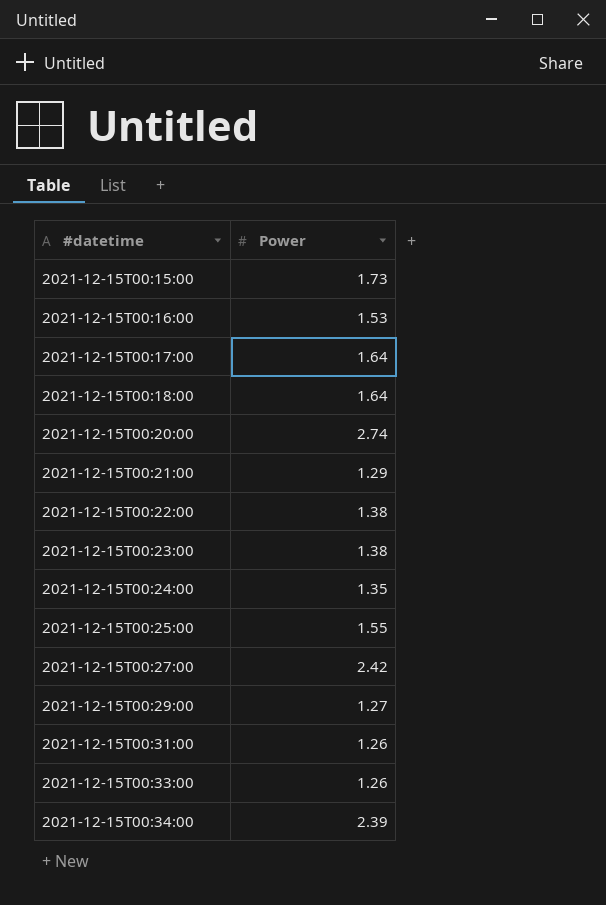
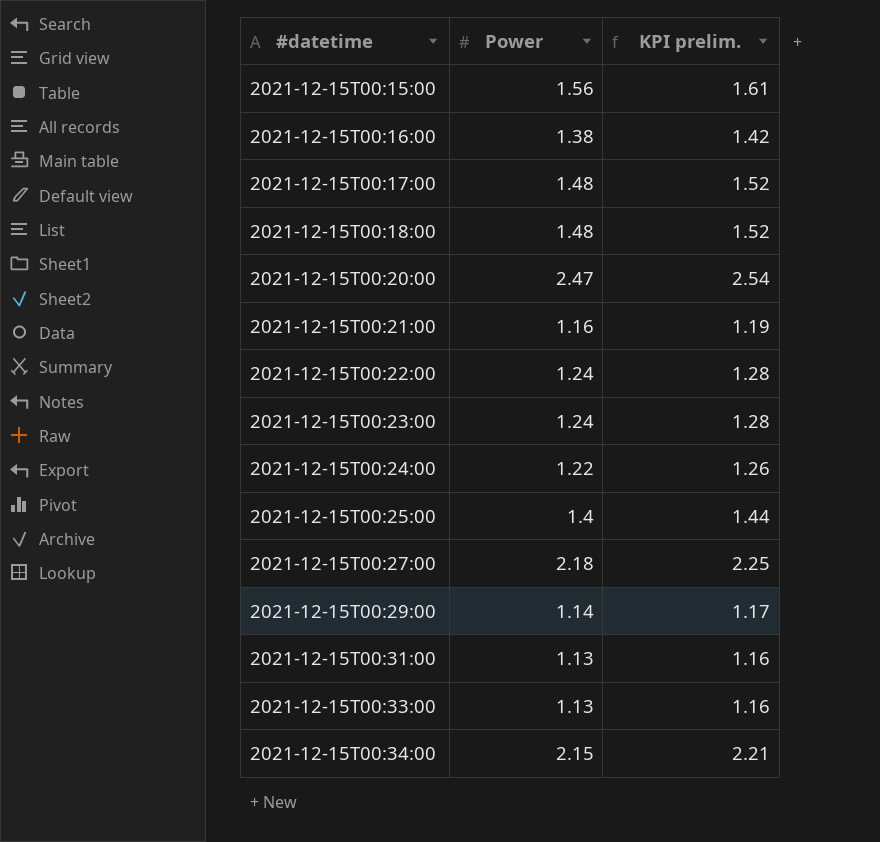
column KPI prelim. | formula: none -> [Power] * 1.03
2021-12-15T00:15:00 | Power: 1.73 -> 1.56
2021-12-15T00:16:00 | Power: 1.53 -> 1.38
2021-12-15T00:17:00 | Power: 1.64 -> 1.48
2021-12-15T00:18:00 | Power: 1.64 -> 1.48
2021-12-15T00:20:00 | Power: 2.74 -> 2.47
2021-12-15T00:21:00 | Power: 1.29 -> 1.16
2021-12-15T00:22:00 | Power: 1.38 -> 1.24
2021-12-15T00:23:00 | Power: 1.38 -> 1.24
2021-12-15T00:24:00 | Power: 1.35 -> 1.22
2021-12-15T00:25:00 | Power: 1.55 -> 1.4
2021-12-15T00:27:00 | Power: 2.42 -> 2.18
2021-12-15T00:29:00 | Power: 1.27 -> 1.14
2021-12-15T00:31:00 | Power: 1.26 -> 1.13
2021-12-15T00:33:00 | Power: 1.26 -> 1.13
2021-12-15T00:34:00 | Power: 2.39 -> 2.15

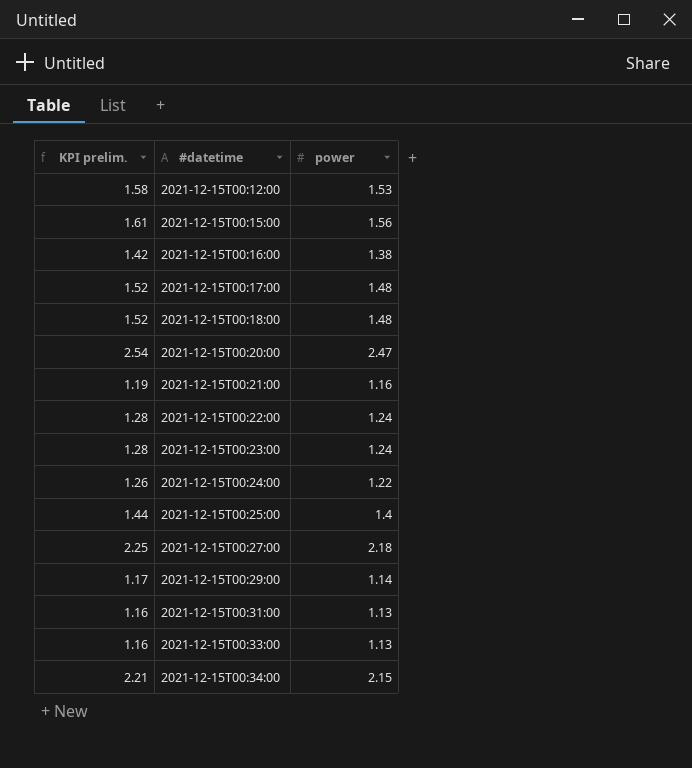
column KPI prelim. | position: 3 -> 1
column name: Power -> power
row 2021-12-15T00:12:00: none -> 1.58 | 1.53

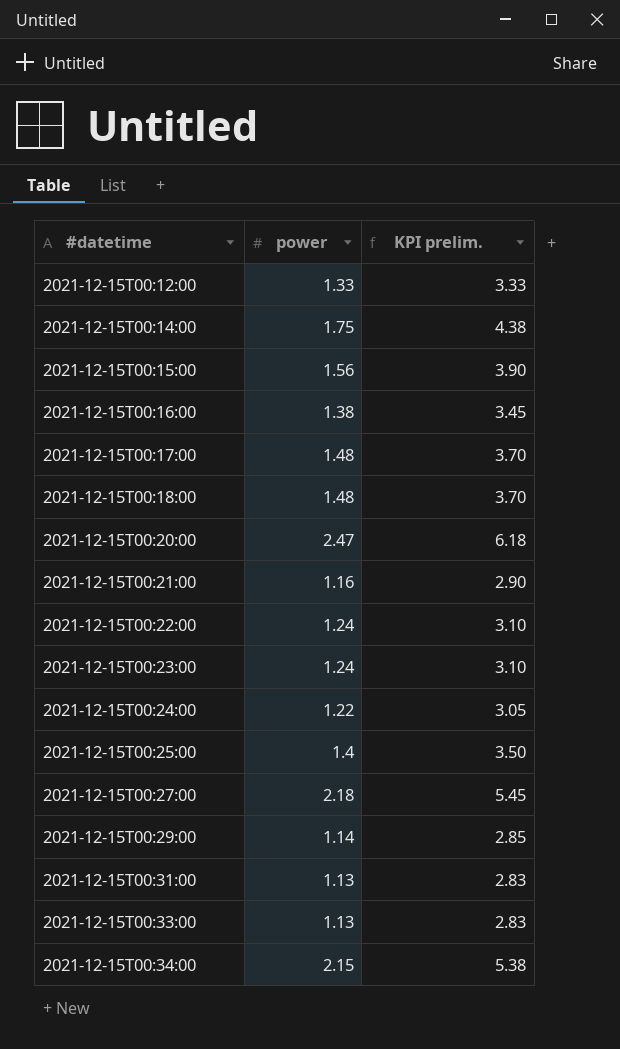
column KPI prelim. | formula: [power] * 1.03 -> [power] * 2.5
column KPI prelim. | position: 1 -> 3
2021-12-15T00:12:00 | power: 1.53 -> 1.33
row 2021-12-15T00:14:00: none -> 1.75 | 4.38

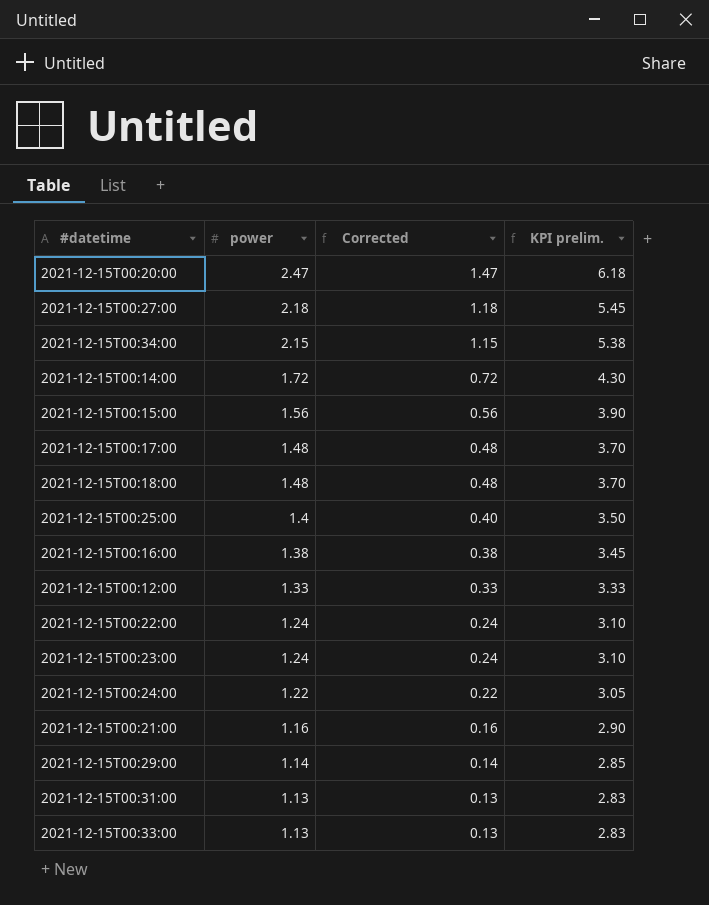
row order: #datetime ascending -> power descending
column Corrected | formula: none -> [power] - 1
2021-12-15T00:14:00 | power: 1.75 -> 1.72
2021-12-15T00:14:00 | KPI prelim.: 4.38 -> 4.30

